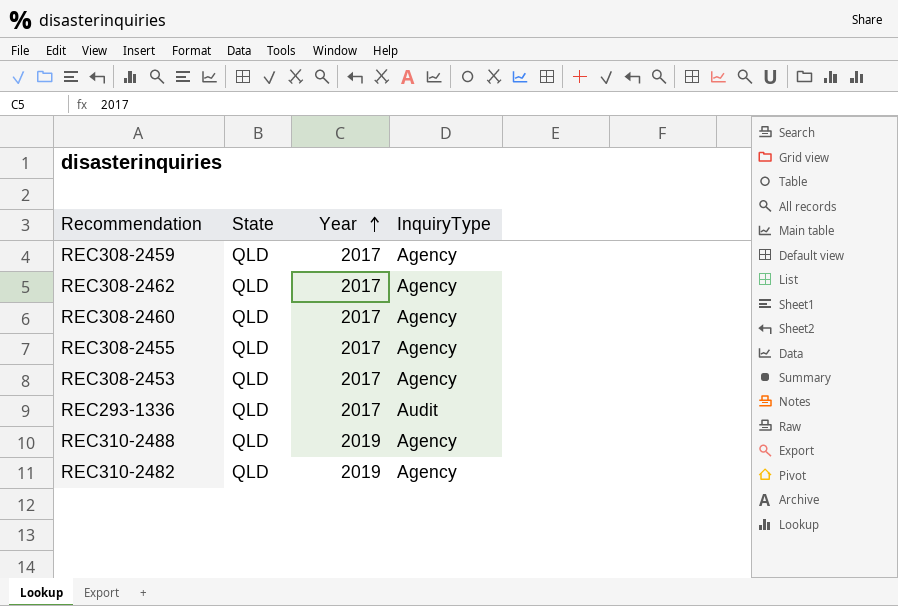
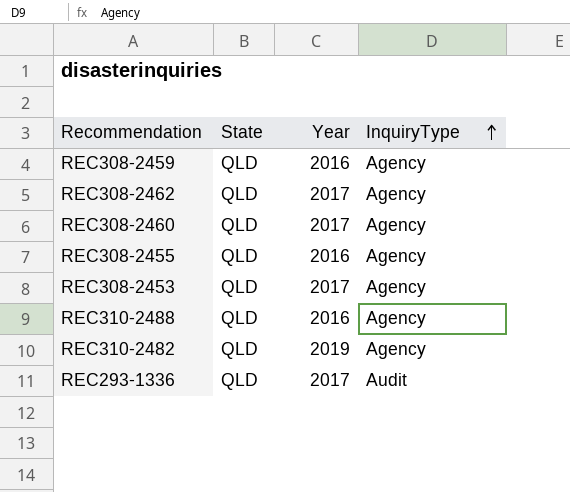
row order: Year ascending -> InquiryType ascending
REC308-2459 | Year: 2017 -> 2016
REC308-2455 | Year: 2017 -> 2016
REC310-2488 | Year: 2019 -> 2016

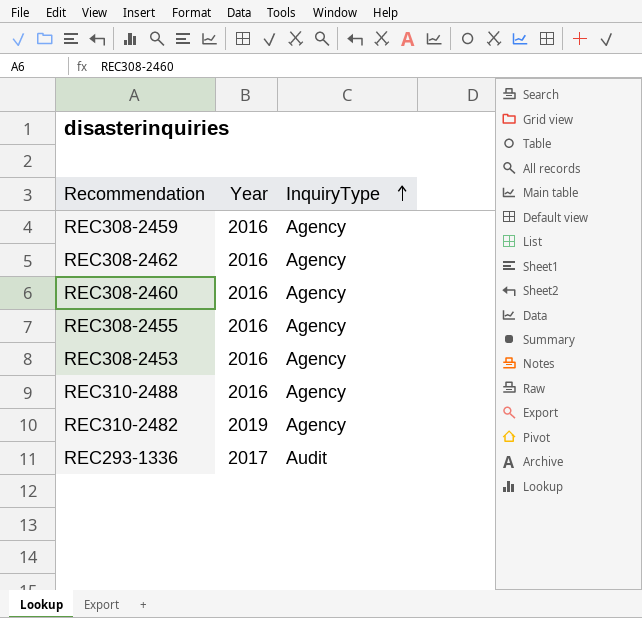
column State | position: 2 -> none
REC308-2462 | Year: 2017 -> 2016
REC308-2460 | Year: 2017 -> 2016
REC308-2453 | Year: 2017 -> 2016

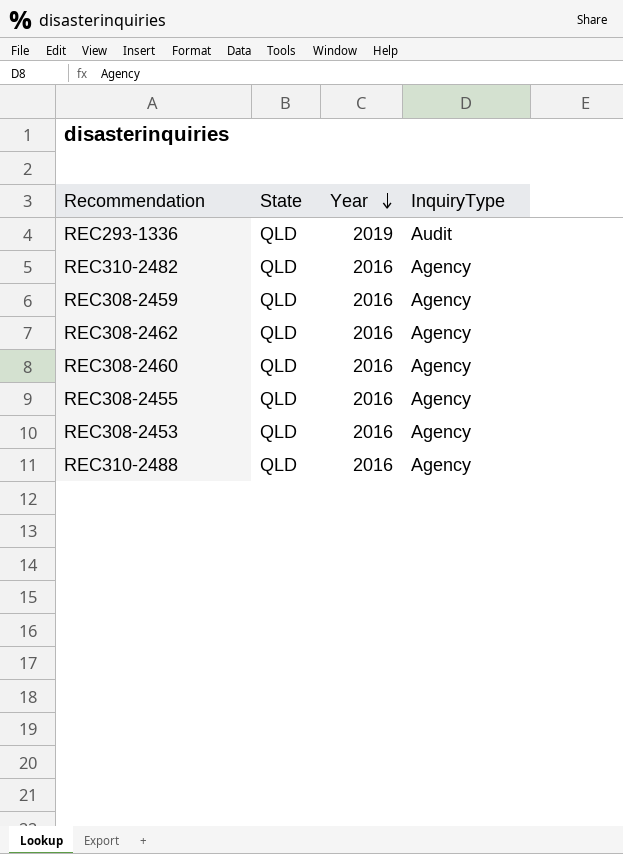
row order: InquiryType ascending -> Year descending
column State | position: none -> 2
REC293-1336 | Year: 2017 -> 2019
REC310-2482 | Year: 2019 -> 2016

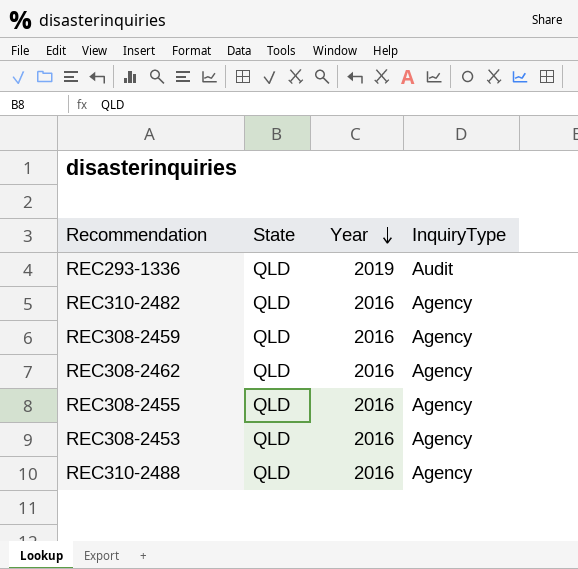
row REC308-2460: QLD | 2016 | Agency -> none

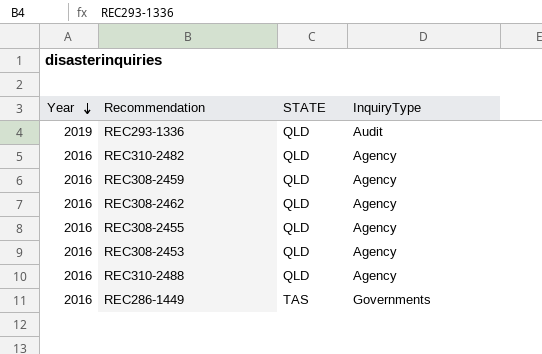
column Year | position: 3 -> 1
column name: State -> STATE
row REC286-1449: none -> 2016 | TAS | Governments

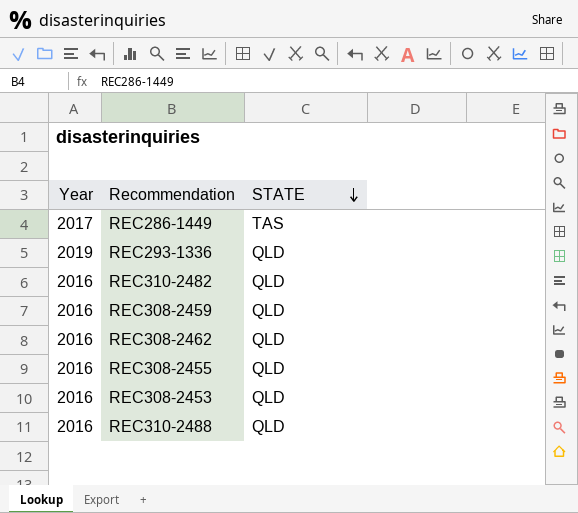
row order: Year descending -> STATE descending
column InquiryType | position: 4 -> none
REC286-1449 | Year: 2016 -> 2017

